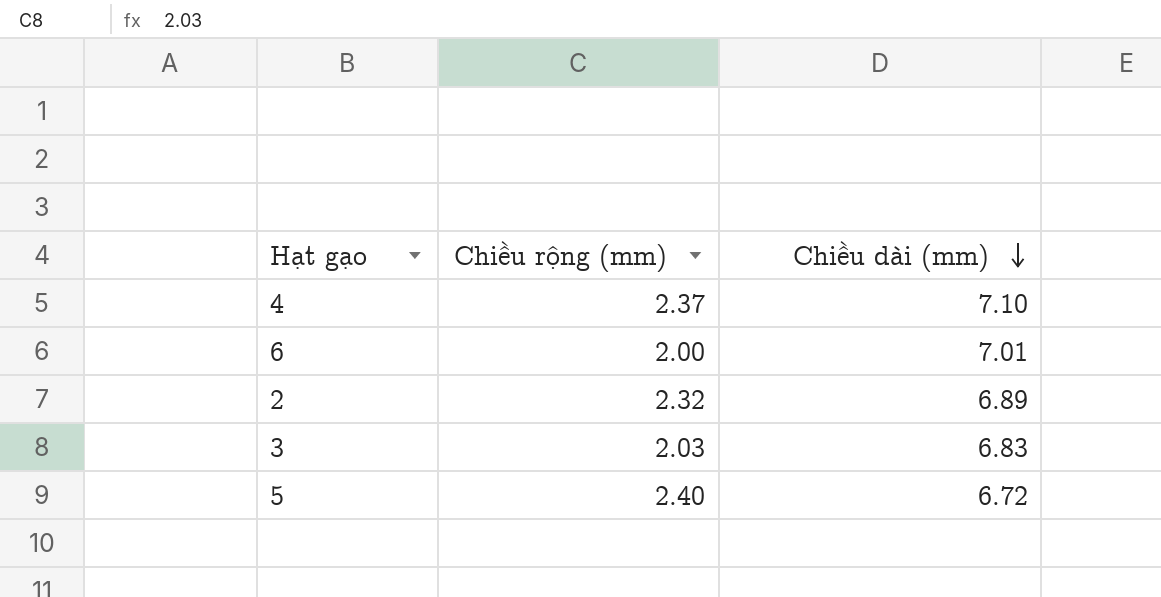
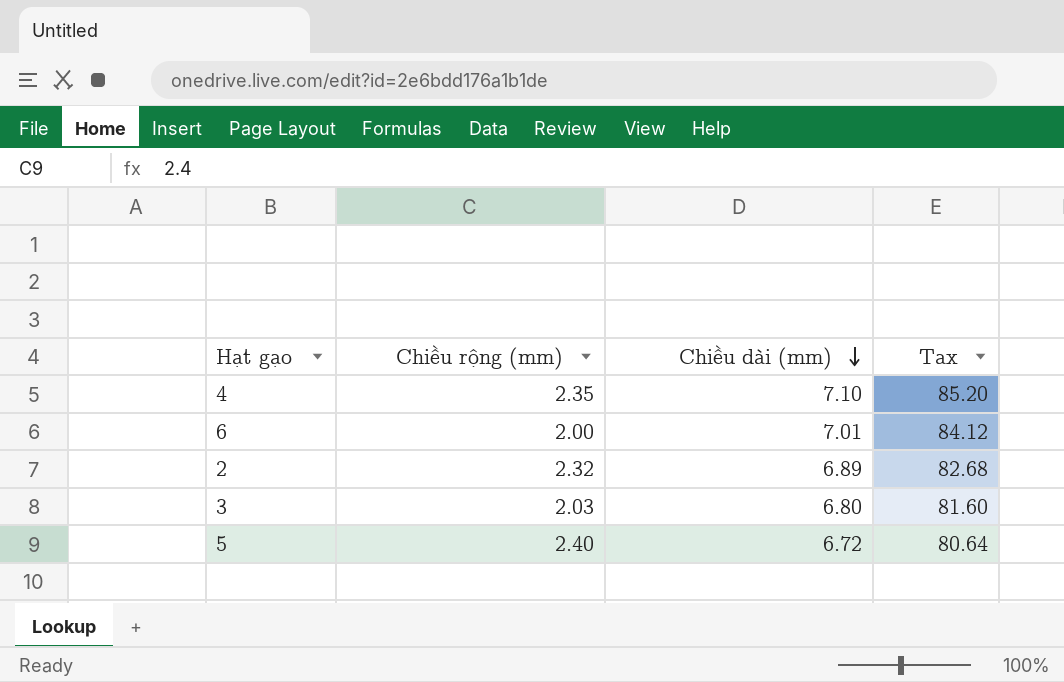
column Tax | formula: none -> [Chiều dài (mm)] * 12
4 | Chiều rộng (mm): 2.37 -> 2.35
3 | Chiều dài (mm): 6.83 -> 6.80

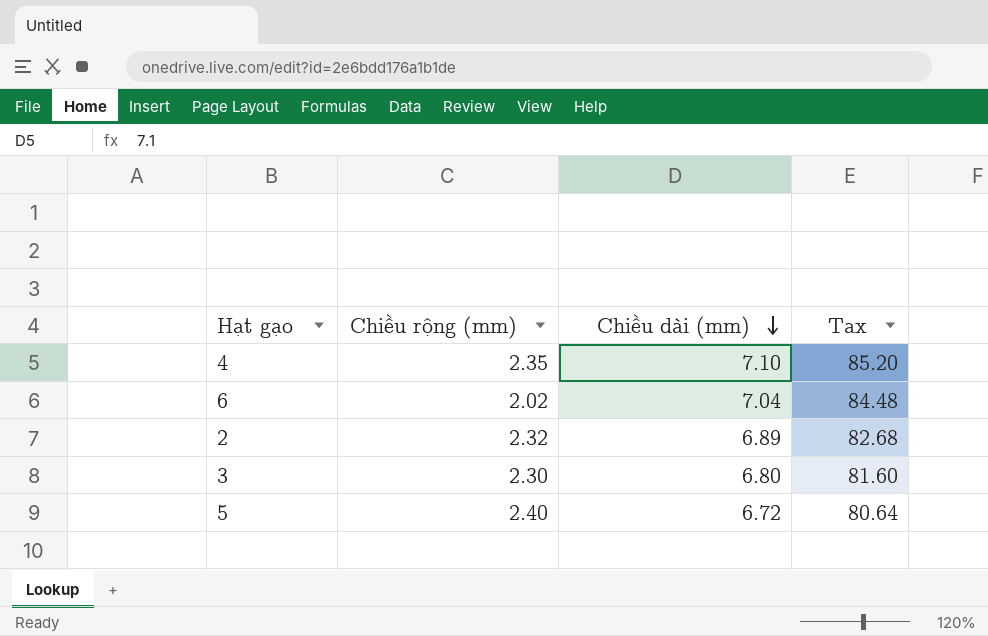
6 | Chiều rộng (mm): 2.00 -> 2.02
6 | Chiều dài (mm): 7.01 -> 7.04
6 | Tax: 84.12 -> 84.48
3 | Chiều rộng (mm): 2.03 -> 2.30

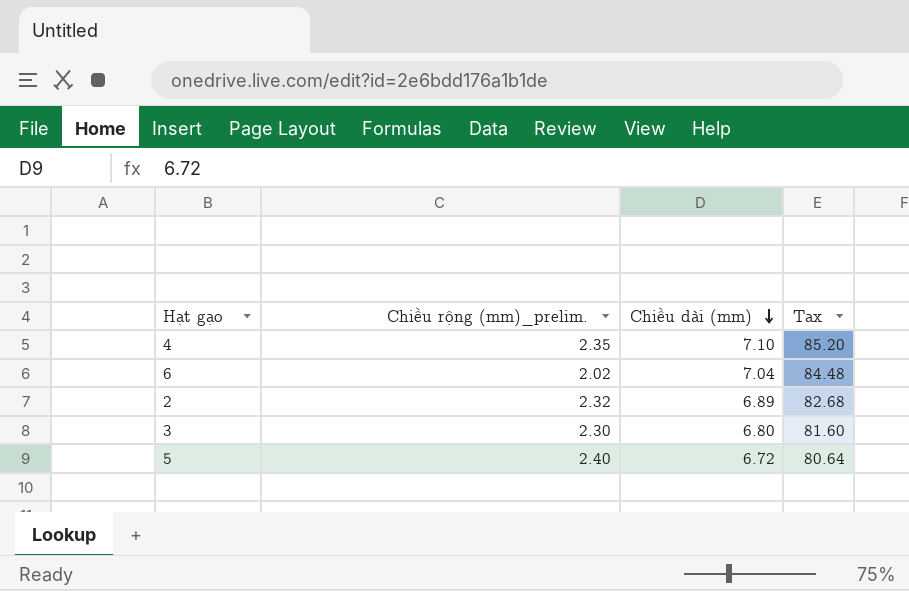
column name: Chiều rộng (mm) -> Chiều rộng (mm)_prelim.

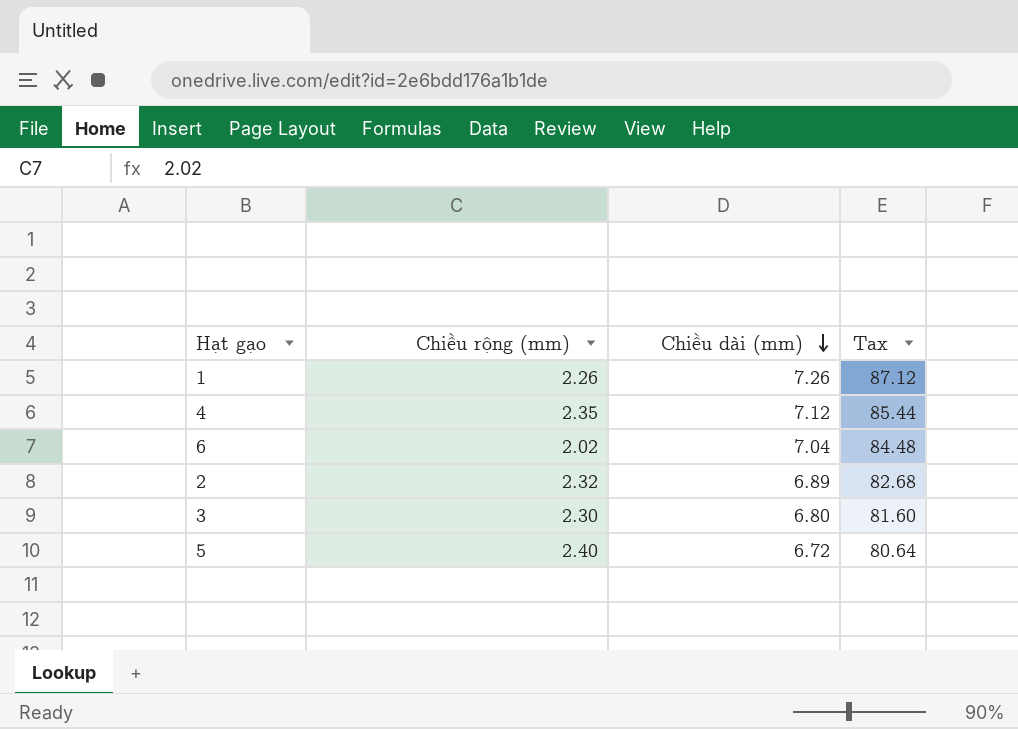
column name: Chiều rộng (mm)_prelim. -> Chiều rộng (mm)
row 1: none -> 2.26 | 7.26 | 87.12
4 | Chiều dài (mm): 7.10 -> 7.12
4 | Tax: 85.20 -> 85.44

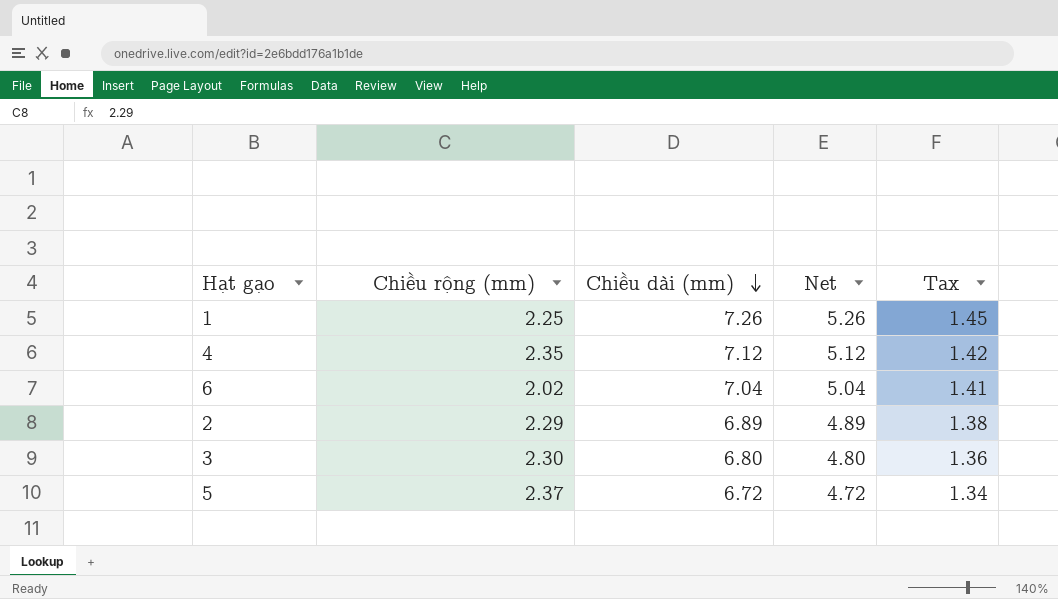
column Net | formula: none -> [Chiều dài (mm)] - 2
column Tax | formula: [Chiều dài (mm)] * 12 -> [Chiều dài (mm)] * 0.2
1 | Chiều rộng (mm): 2.26 -> 2.25
2 | Chiều rộng (mm): 2.32 -> 2.29
5 | Chiều rộng (mm): 2.40 -> 2.37

